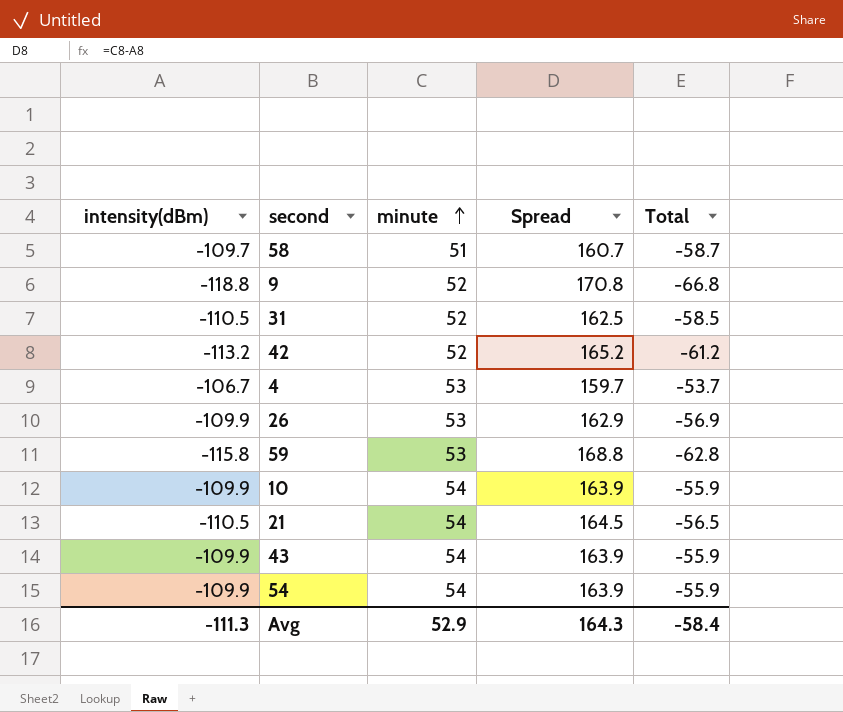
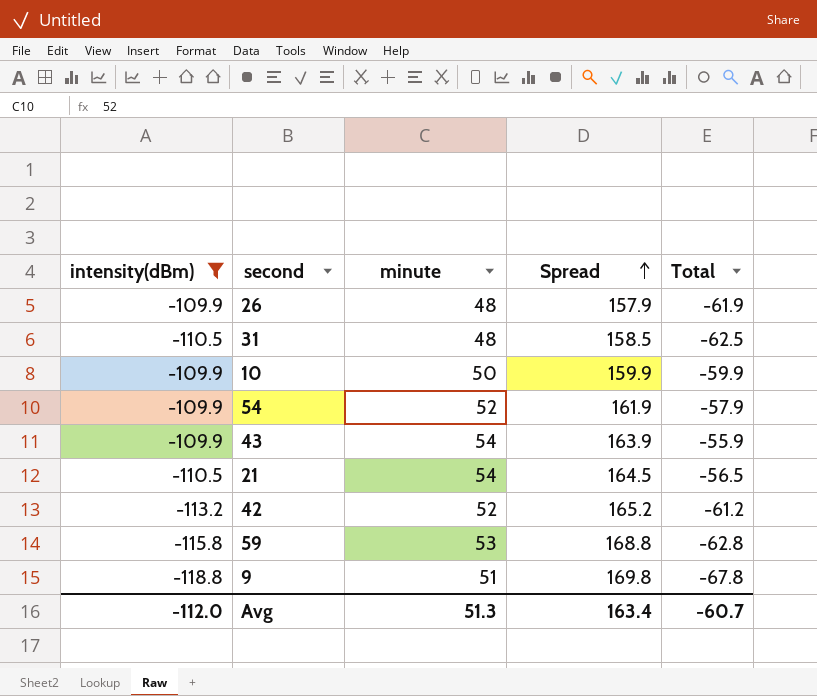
filter: none -> intensity(dBm) <= -109.9
row order: minute ascending -> Spread ascending
26 | minute: 53 -> 48
26 | Spread: 162.9 -> 157.9
26 | Total: -56.9 -> -61.9
31 | minute: 52 -> 48
31 | Spread: 162.5 -> 158.5
31 | Total: -58.5 -> -62.5
10 | minute: 54 -> 50
10 | Spread: 163.9 -> 159.9
10 | Total: -55.9 -> -59.9
54 | minute: 54 -> 52
54 | Spread: 163.9 -> 161.9
54 | Total: -55.9 -> -57.9
9 | minute: 52 -> 51
9 | Spread: 170.8 -> 169.8
9 | Total: -66.8 -> -67.8
Avg | intensity(dBm): -111.3 -> -112.0
Avg | minute: 52.9 -> 51.3
Avg | Spread: 164.3 -> 163.4
Avg | Total: -58.4 -> -60.7

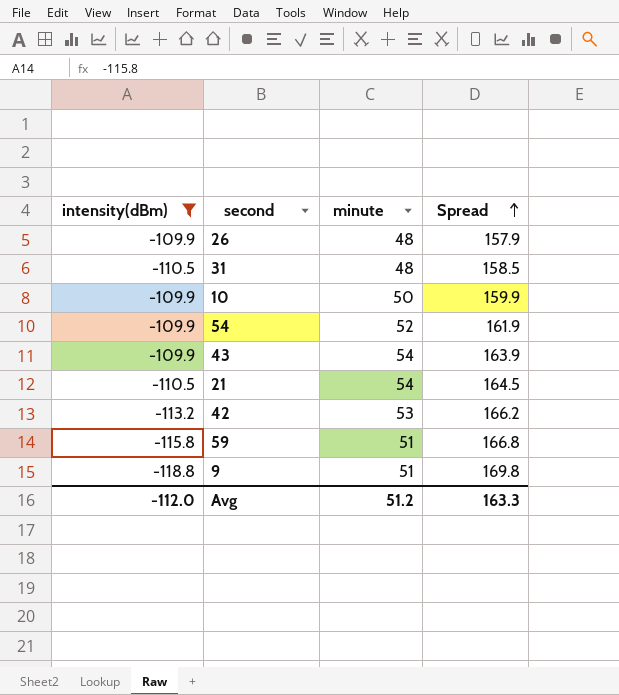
column Total | formula: [intensity(dBm)] + [minute] -> none
42 | minute: 52 -> 53
42 | Spread: 165.2 -> 166.2
59 | minute: 53 -> 51
59 | Spread: 168.8 -> 166.8
Avg | minute: 51.3 -> 51.2
Avg | Spread: 163.4 -> 163.3

